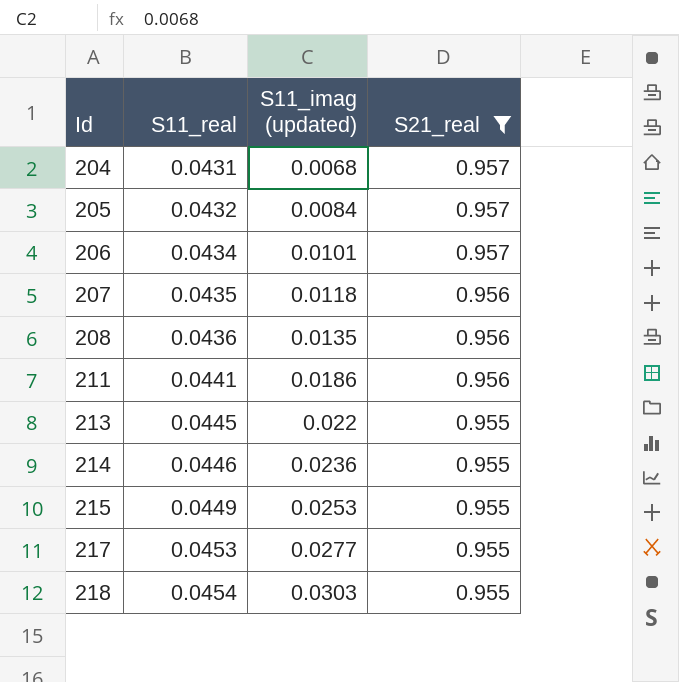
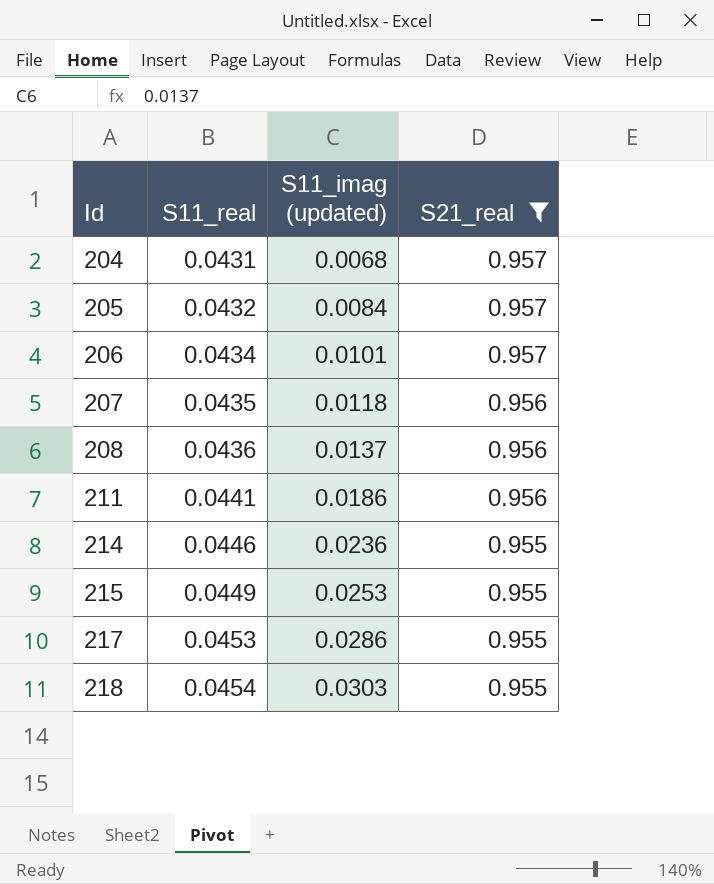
row 213: 0.0445 | 0.022 | 0.955 -> none
208 | S11_imag (updated): 0.0135 -> 0.0137
217 | S11_imag (updated): 0.0277 -> 0.0286

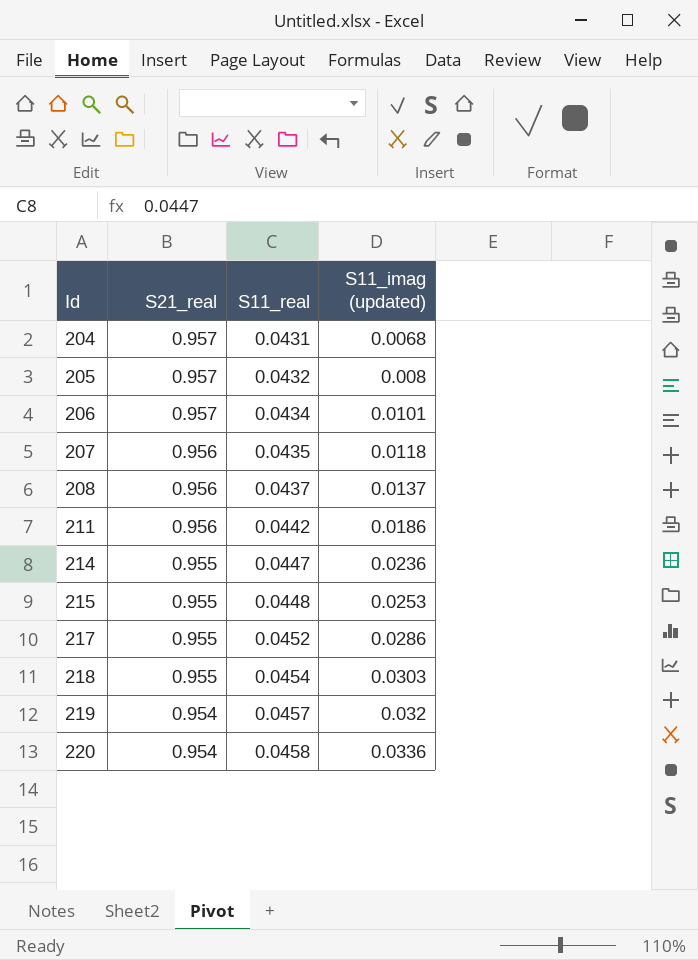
filter: S21_real != 0.954 -> none
column S21_real | position: 4 -> 2
205 | S11_imag (updated): 0.0084 -> 0.008
208 | S11_real: 0.0436 -> 0.0437
211 | S11_real: 0.0441 -> 0.0442
214 | S11_real: 0.0446 -> 0.0447
215 | S11_real: 0.0449 -> 0.0448
217 | S11_real: 0.0453 -> 0.0452

